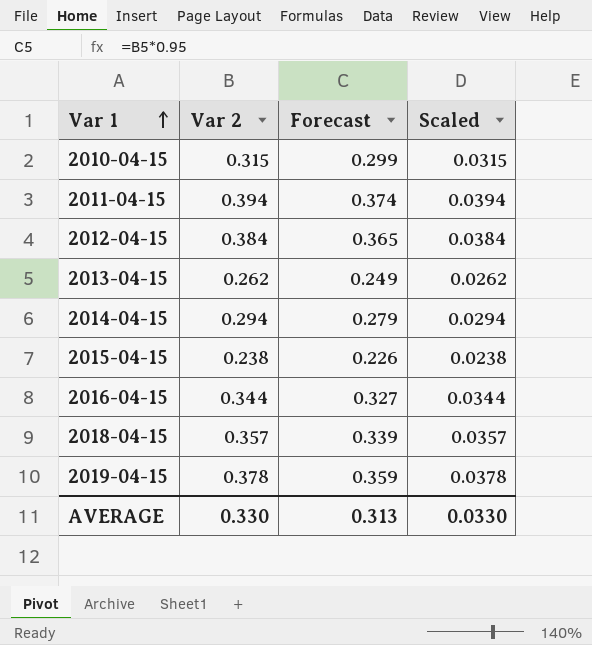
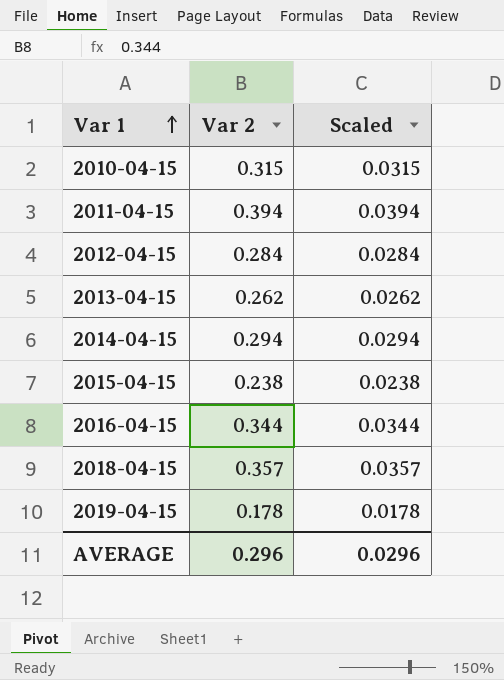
column Forecast | formula: [Var 2] * 0.95 -> none
2012-04-15 | Var 2: 0.384 -> 0.284
2012-04-15 | Scaled: 0.0384 -> 0.0284
2019-04-15 | Var 2: 0.378 -> 0.178
2019-04-15 | Scaled: 0.0378 -> 0.0178
AVERAGE | Var 2: 0.330 -> 0.296
AVERAGE | Scaled: 0.0330 -> 0.0296

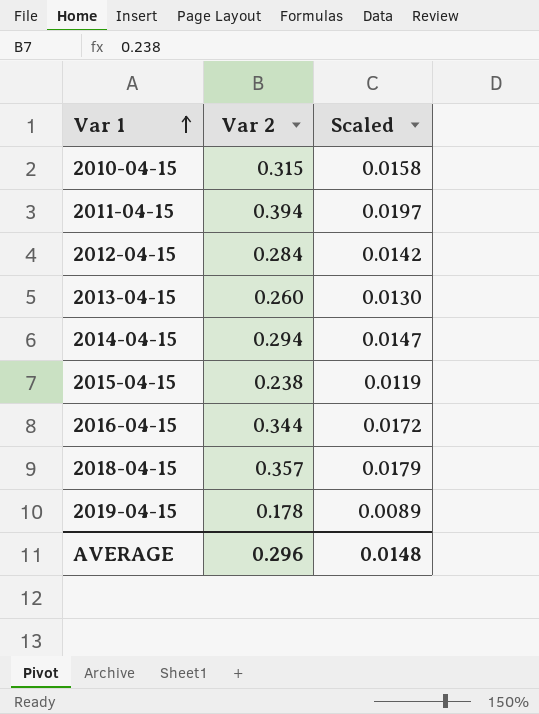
column Scaled | formula: [Var 2] * 0.1 -> [Var 2] * 0.05
2013-04-15 | Var 2: 0.262 -> 0.260
AVERAGE | Scaled: 0.0296 -> 0.0148

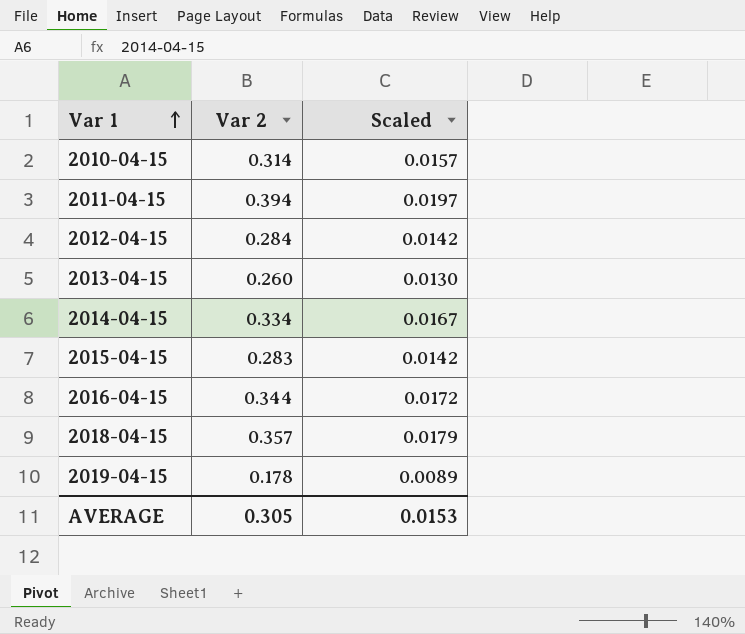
2010-04-15 | Var 2: 0.315 -> 0.314
2010-04-15 | Scaled: 0.0158 -> 0.0157
2014-04-15 | Var 2: 0.294 -> 0.334
2014-04-15 | Scaled: 0.0147 -> 0.0167
2015-04-15 | Var 2: 0.238 -> 0.283
2015-04-15 | Scaled: 0.0119 -> 0.0142
AVERAGE | Var 2: 0.296 -> 0.305
AVERAGE | Scaled: 0.0148 -> 0.0153

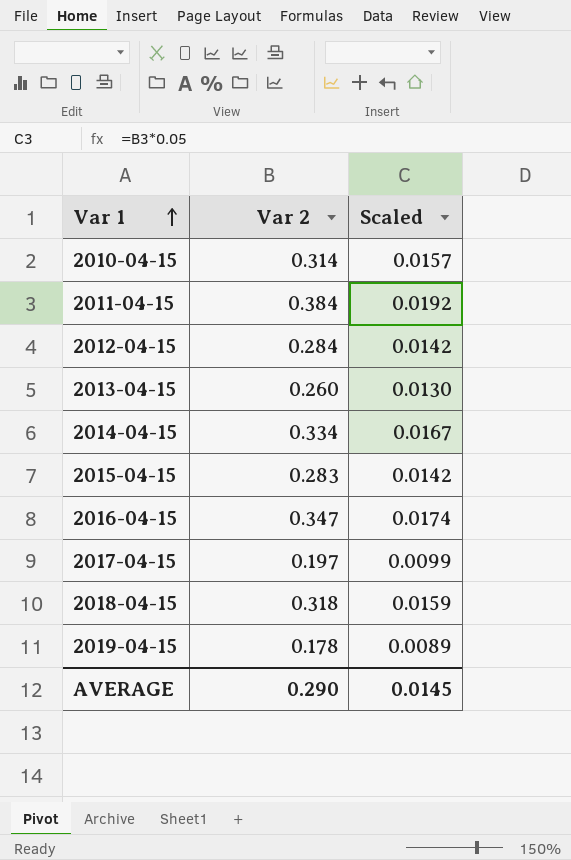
2011-04-15 | Var 2: 0.394 -> 0.384
2011-04-15 | Scaled: 0.0197 -> 0.0192
2016-04-15 | Var 2: 0.344 -> 0.347
2016-04-15 | Scaled: 0.0172 -> 0.0174
row 2017-04-15: none -> 0.197 | 0.0099
2018-04-15 | Var 2: 0.357 -> 0.318
2018-04-15 | Scaled: 0.0179 -> 0.0159
AVERAGE | Var 2: 0.305 -> 0.290
AVERAGE | Scaled: 0.0153 -> 0.0145

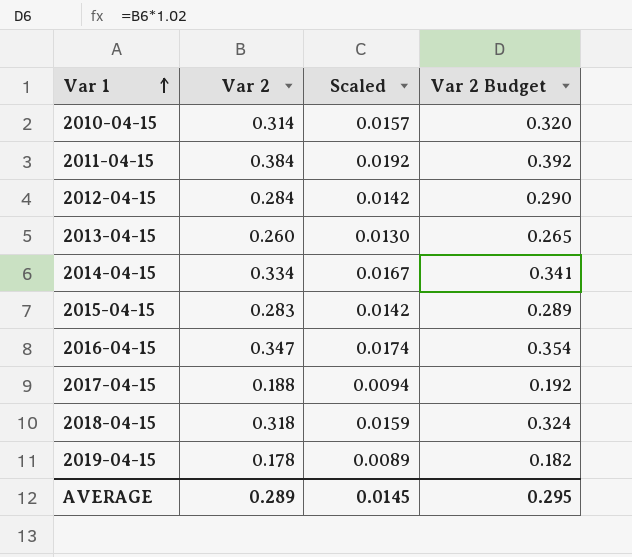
column Var 2 Budget | formula: none -> [Var 2] * 1.02
2017-04-15 | Var 2: 0.197 -> 0.188
2017-04-15 | Scaled: 0.0099 -> 0.0094
AVERAGE | Var 2: 0.290 -> 0.289

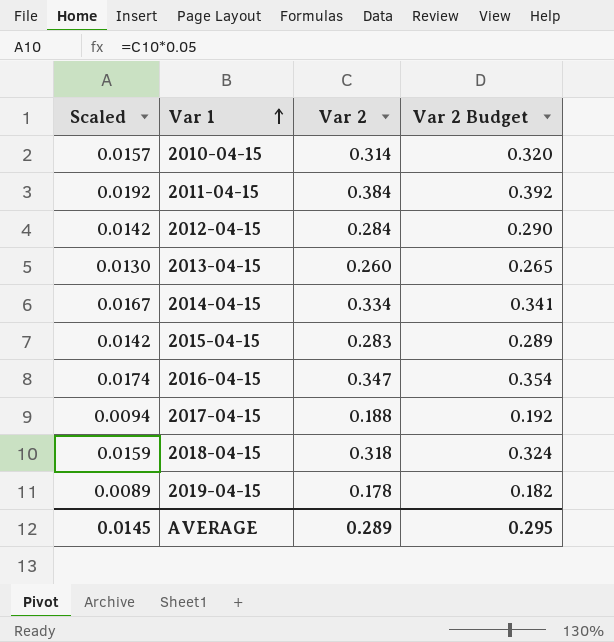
column Scaled | position: 3 -> 1

